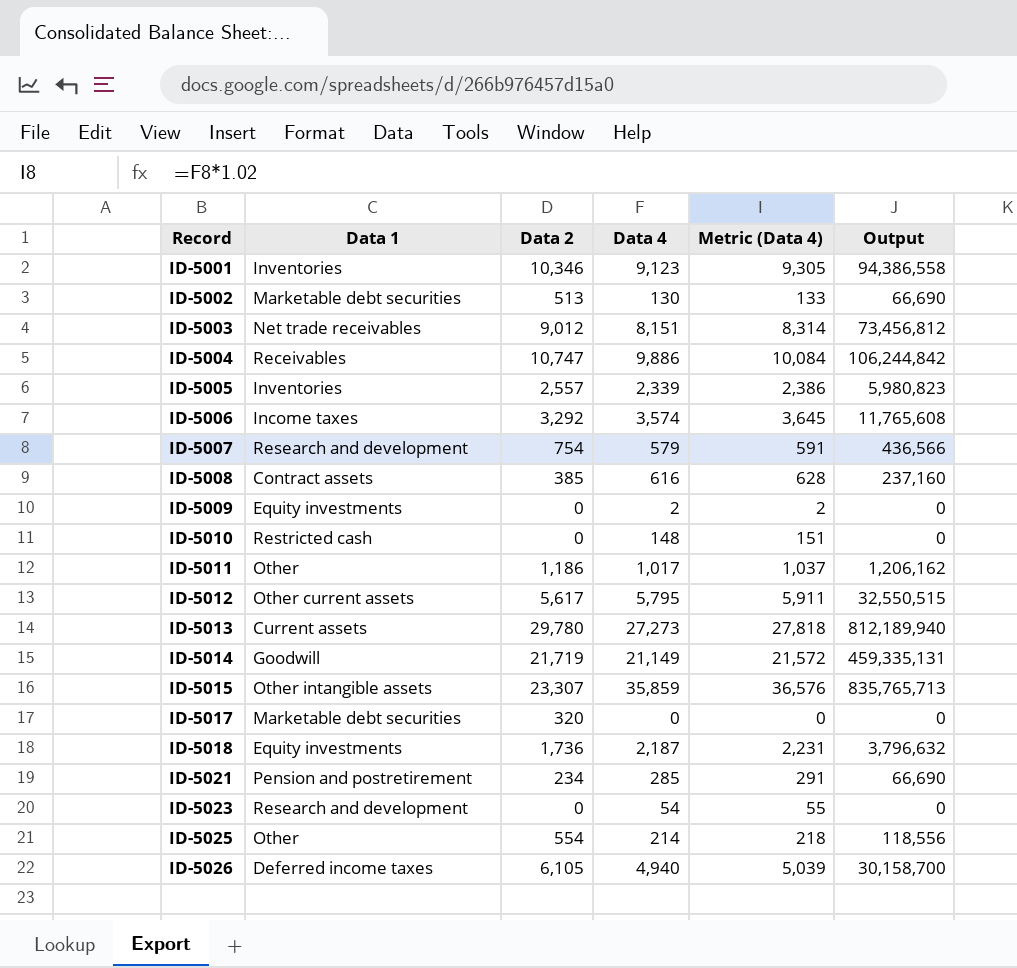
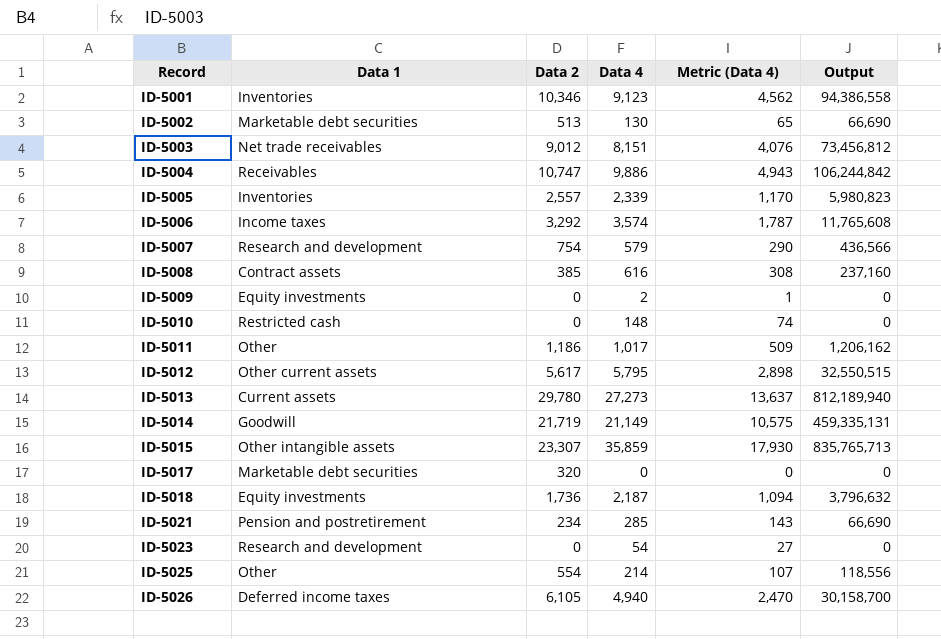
column Metric (Data 4) | formula: [Data 4] * 1.02 -> [Data 4] * 0.5

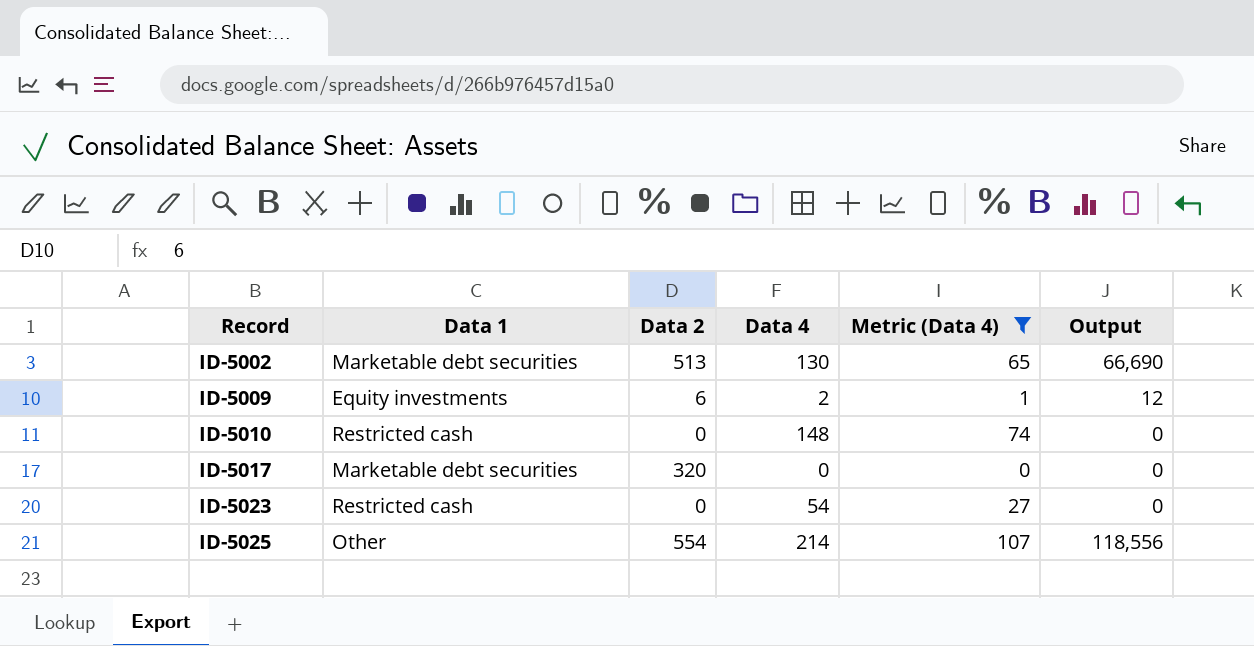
filter: none -> Metric (Data 4) <= 107
ID-5009 | Data 2: 0 -> 6
ID-5009 | Output: 0 -> 12
ID-5023 | Data 1: Research and development -> Restricted cash

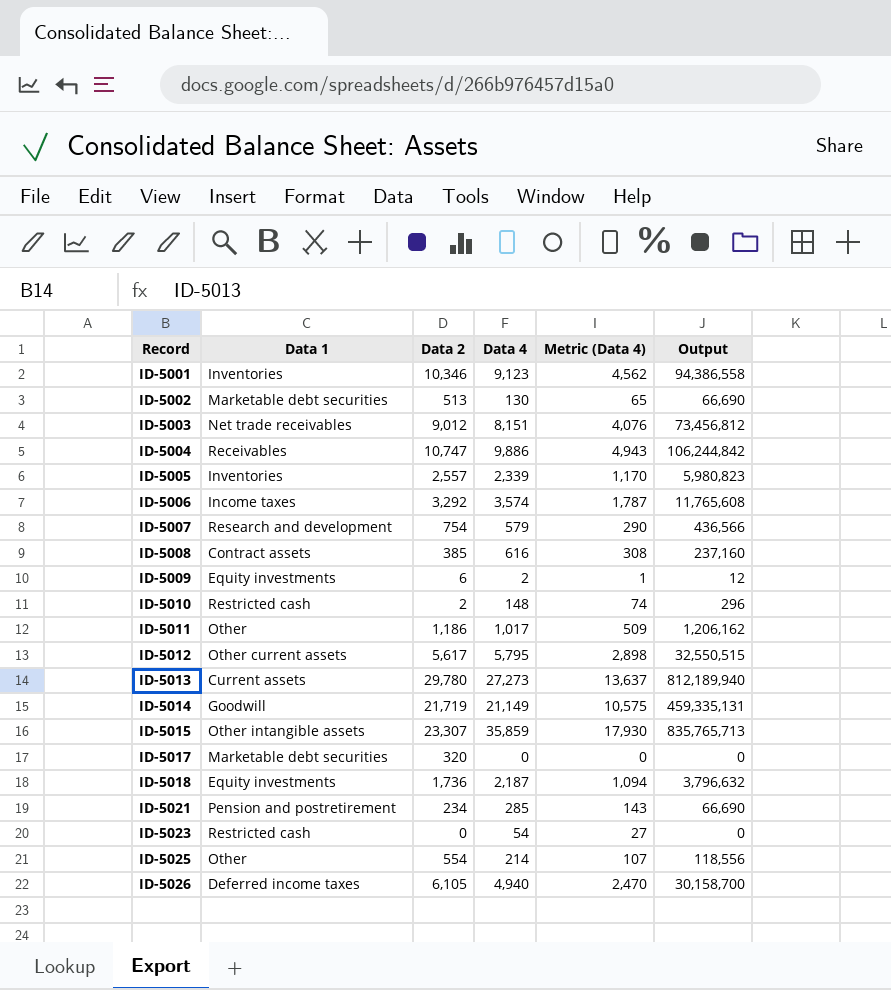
filter: Metric (Data 4) <= 107 -> none
ID-5010 | Data 2: 0 -> 2
ID-5010 | Output: 0 -> 296

